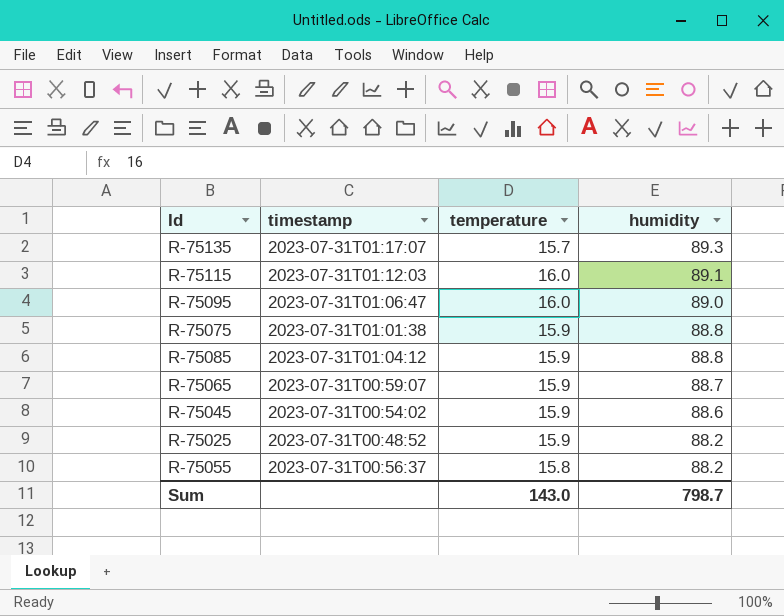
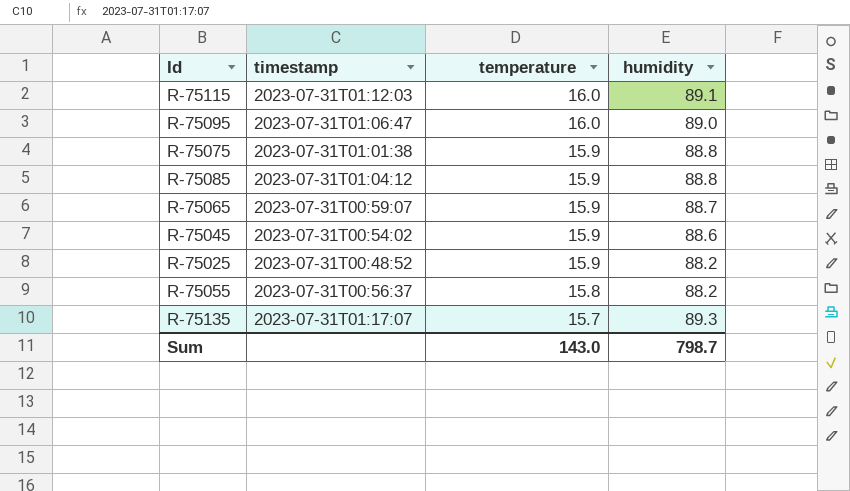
row order: humidity descending -> temperature descending

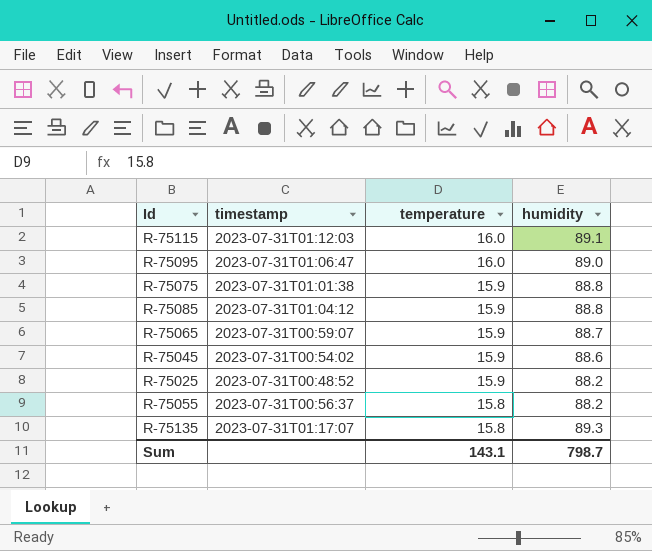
R-75135 | temperature: 15.7 -> 15.8
Sum | temperature: 143.0 -> 143.1

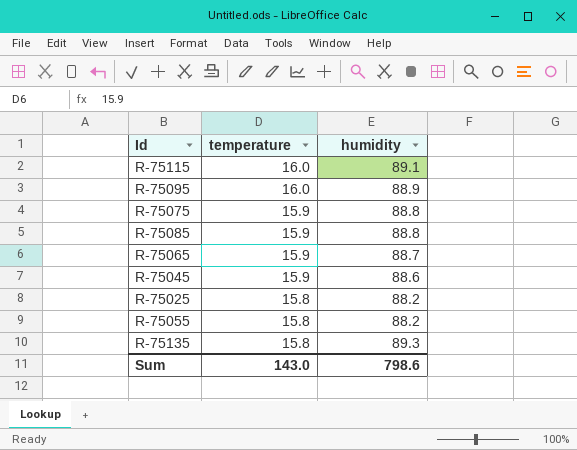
column timestamp | position: 2 -> none
R-75095 | humidity: 89.0 -> 88.9
R-75025 | temperature: 15.9 -> 15.8
Sum | temperature: 143.1 -> 143.0
Sum | humidity: 798.7 -> 798.6

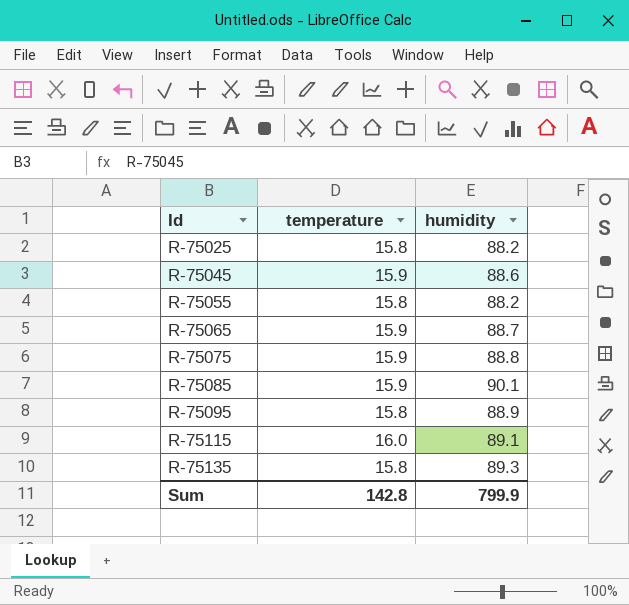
row order: temperature descending -> Id ascending
R-75085 | humidity: 88.8 -> 90.1
R-75095 | temperature: 16.0 -> 15.8
Sum | temperature: 143.0 -> 142.8
Sum | humidity: 798.6 -> 799.9

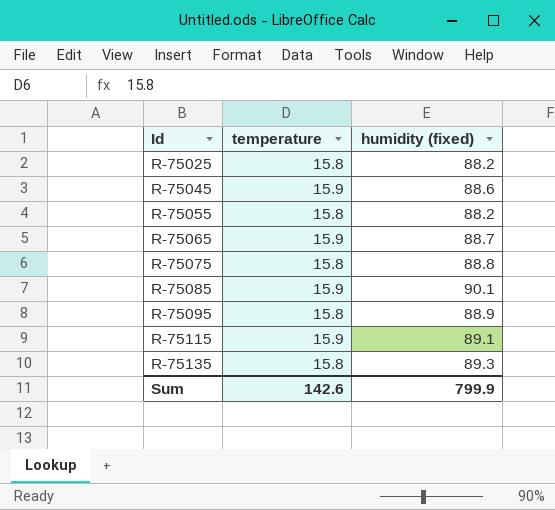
column name: humidity -> humidity (fixed)
R-75075 | temperature: 15.9 -> 15.8
R-75115 | temperature: 16.0 -> 15.9
Sum | temperature: 142.8 -> 142.6

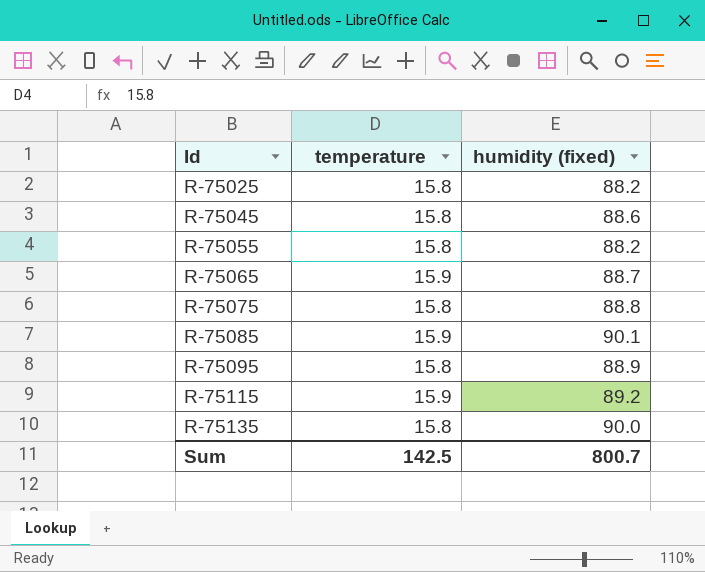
R-75045 | temperature: 15.9 -> 15.8
R-75115 | humidity (fixed): 89.1 -> 89.2
R-75135 | humidity (fixed): 89.3 -> 90.0
Sum | temperature: 142.6 -> 142.5
Sum | humidity (fixed): 799.9 -> 800.7

